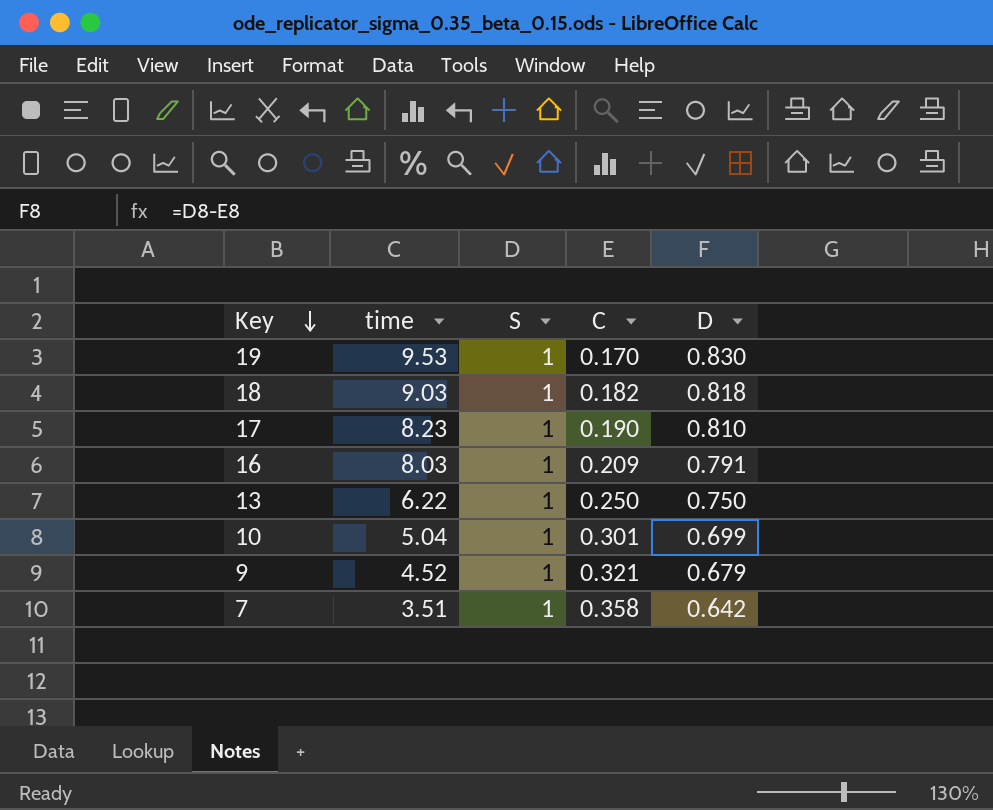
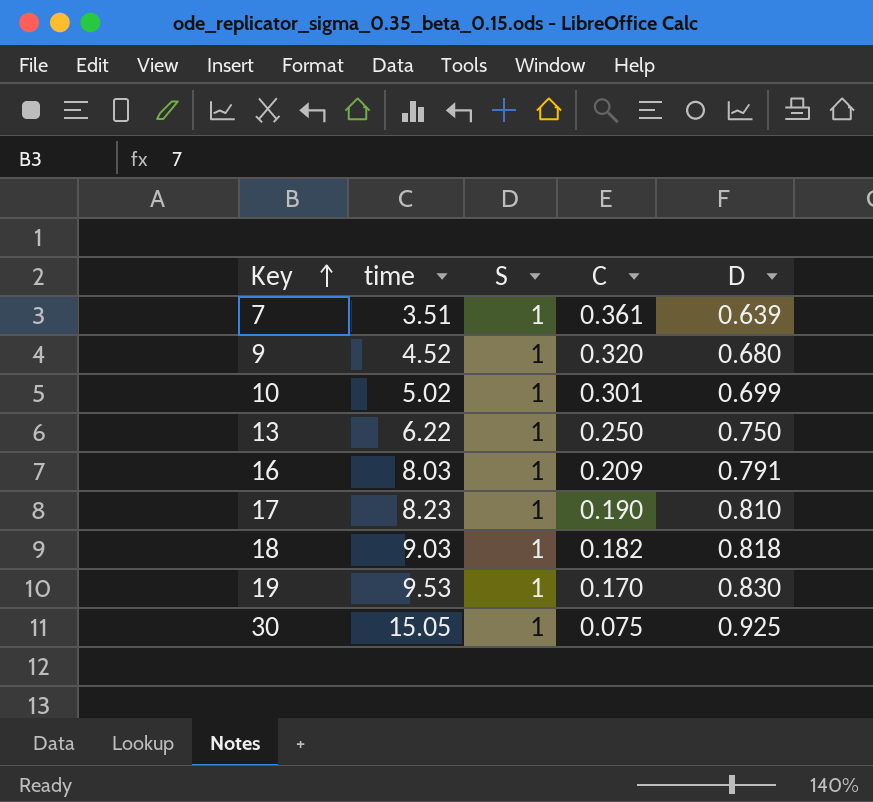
row order: Key descending -> Key ascending
7 | C: 0.358 -> 0.361
7 | D: 0.642 -> 0.639
9 | C: 0.321 -> 0.320
9 | D: 0.679 -> 0.680
10 | time: 5.04 -> 5.02
row 30: none -> 15.05 | 1 | 0.075 | 0.925

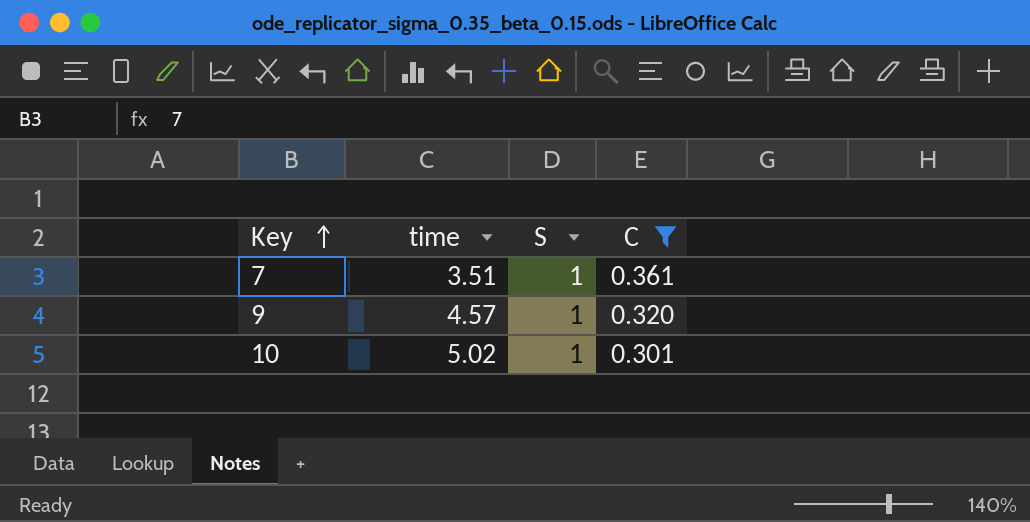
filter: none -> C >= 0.301
column D | formula: [S] - [C] -> none
9 | time: 4.52 -> 4.57

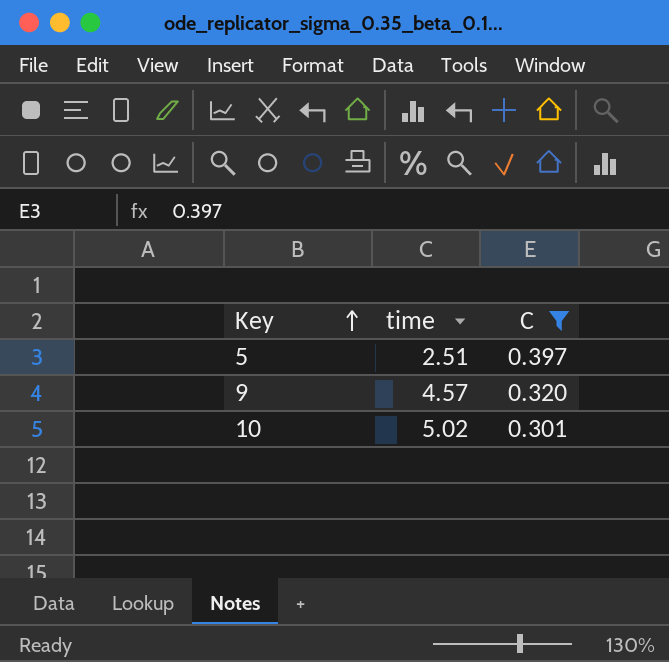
column S | position: 3 -> none
row 7: 3.51 | 1 | 0.361 -> none
row 5: none -> 2.51 | 0.397

